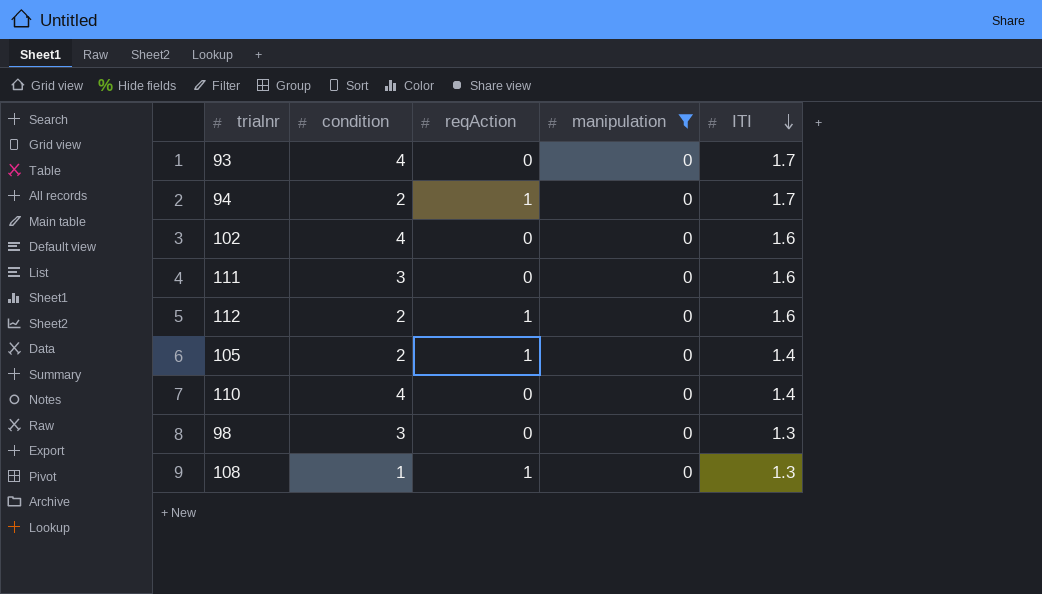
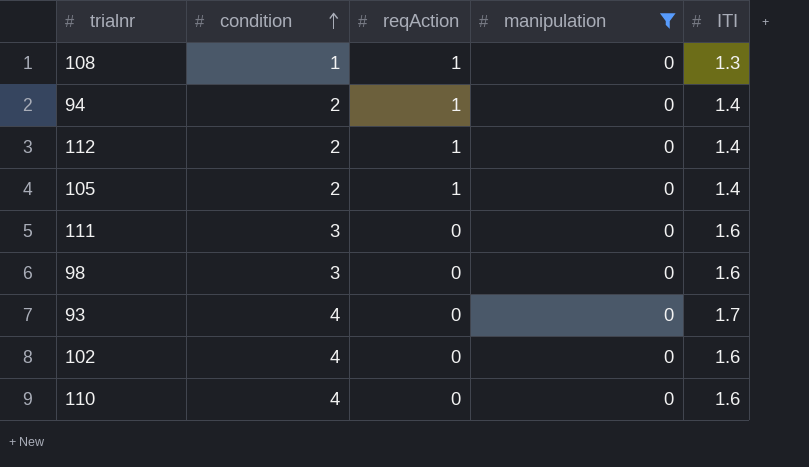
row order: ITI descending -> condition ascending
94 | ITI: 1.7 -> 1.4
112 | ITI: 1.6 -> 1.4
98 | ITI: 1.3 -> 1.6
110 | ITI: 1.4 -> 1.6

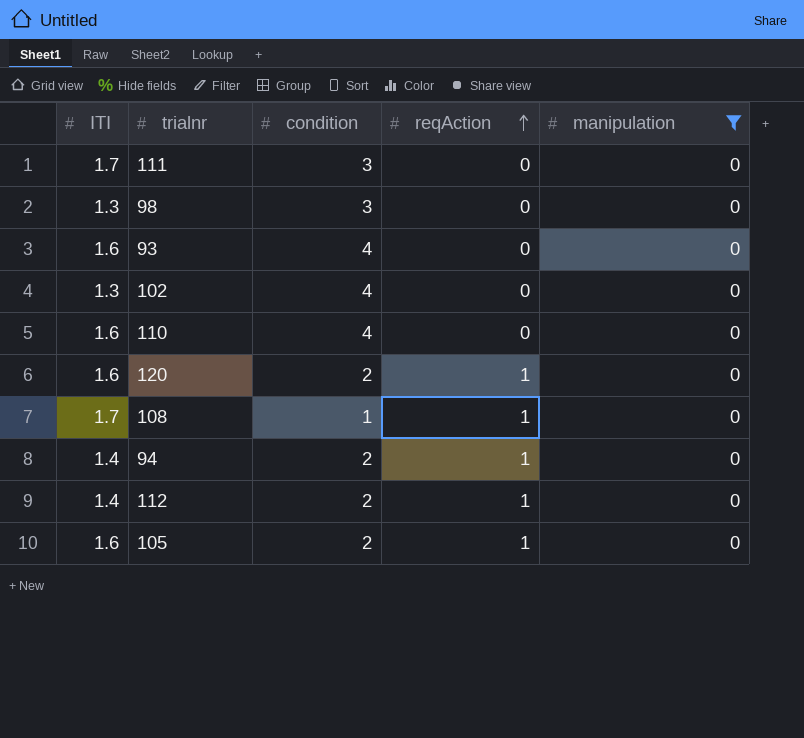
row order: condition ascending -> reqAction ascending
column ITI | position: 5 -> 1
111 | ITI: 1.6 -> 1.7
98 | ITI: 1.6 -> 1.3
93 | ITI: 1.7 -> 1.6
102 | ITI: 1.6 -> 1.3
row 120: none -> 1.6 | 2 | 1 | 0
108 | ITI: 1.3 -> 1.7
105 | ITI: 1.4 -> 1.6

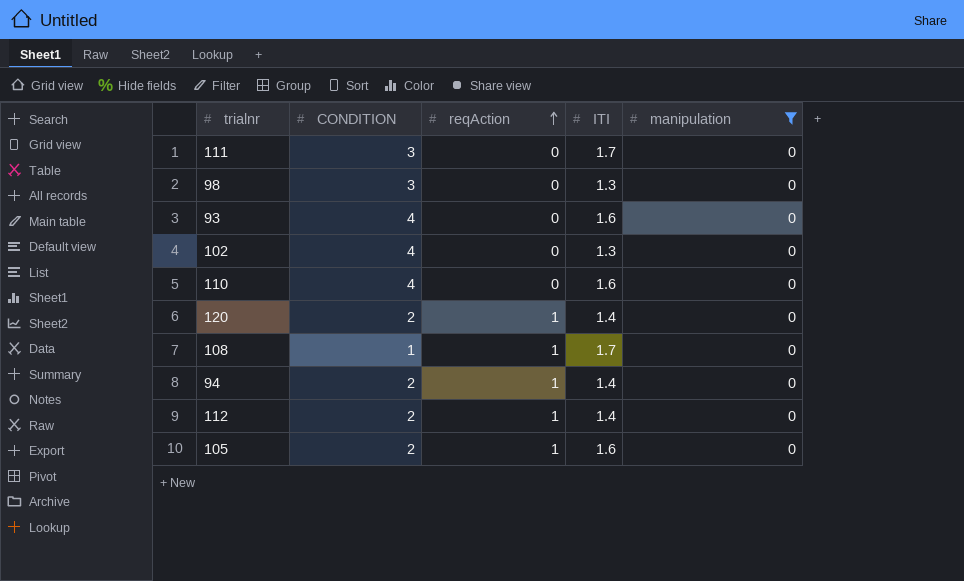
column name: condition -> CONDITION
column ITI | position: 1 -> 4
120 | ITI: 1.6 -> 1.4

